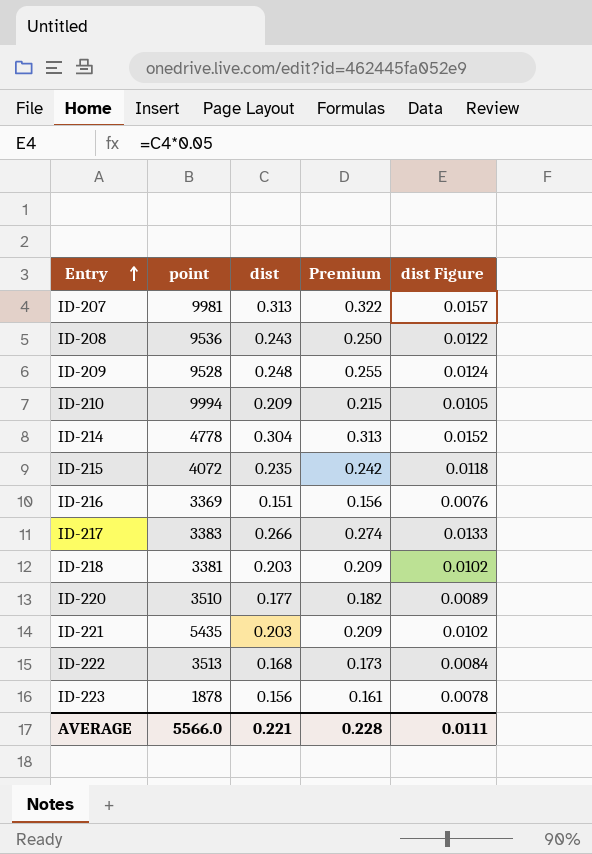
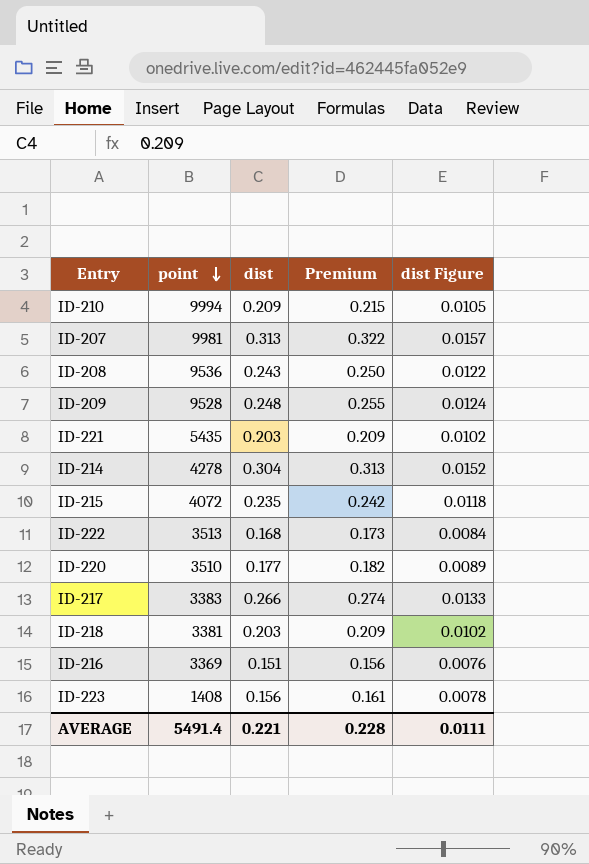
row order: Entry ascending -> point descending
ID-214 | point: 4778 -> 4278
ID-223 | point: 1878 -> 1408
AVERAGE | point: 5566.0 -> 5491.4

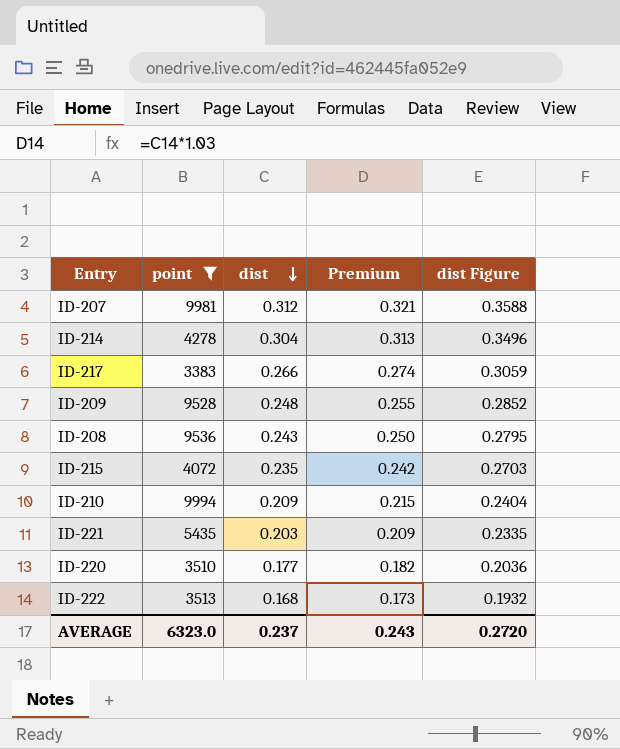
filter: none -> point >= 3383
row order: point descending -> dist descending
column dist Figure | formula: [dist] * 0.05 -> [dist] * 1.15
ID-207 | dist: 0.313 -> 0.312
ID-207 | Premium: 0.322 -> 0.321
AVERAGE | point: 5491.4 -> 6323.0
AVERAGE | dist: 0.221 -> 0.237
AVERAGE | Premium: 0.228 -> 0.243
AVERAGE | dist Figure: 0.0111 -> 0.2720

